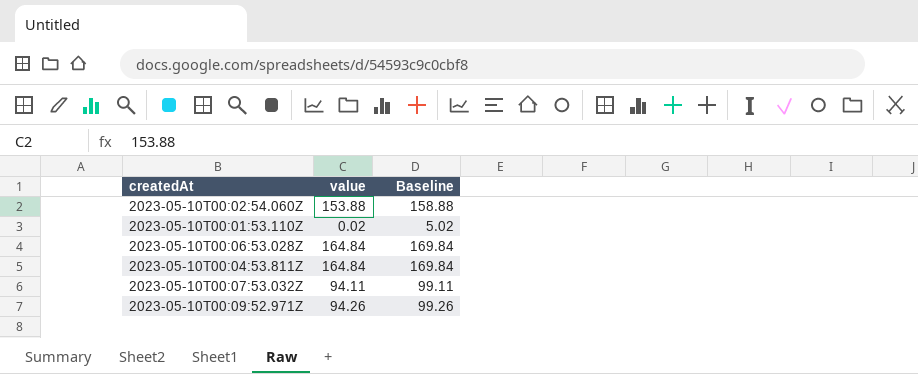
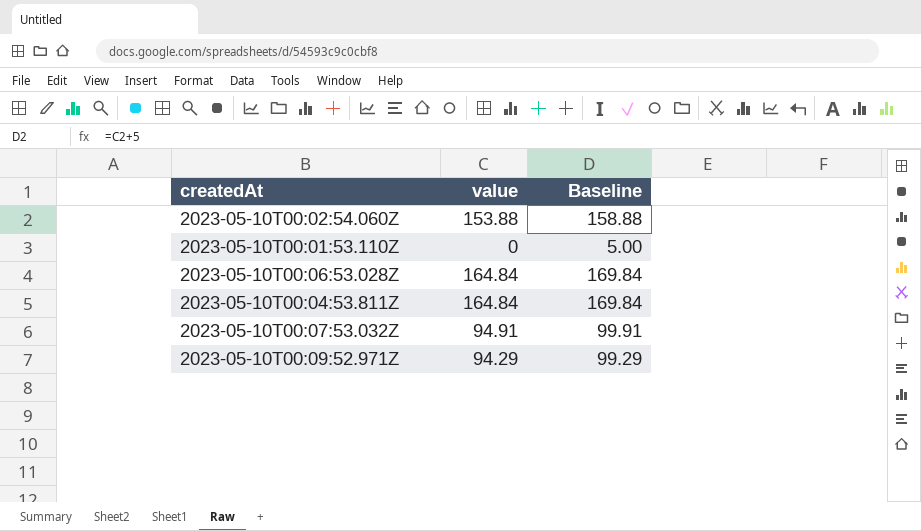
2023-05-10T00:01:53.110Z | value: 0.02 -> 0
2023-05-10T00:01:53.110Z | Baseline: 5.02 -> 5.00
2023-05-10T00:07:53.032Z | value: 94.11 -> 94.91
2023-05-10T00:07:53.032Z | Baseline: 99.11 -> 99.91
2023-05-10T00:09:52.971Z | value: 94.26 -> 94.29
2023-05-10T00:09:52.971Z | Baseline: 99.26 -> 99.29

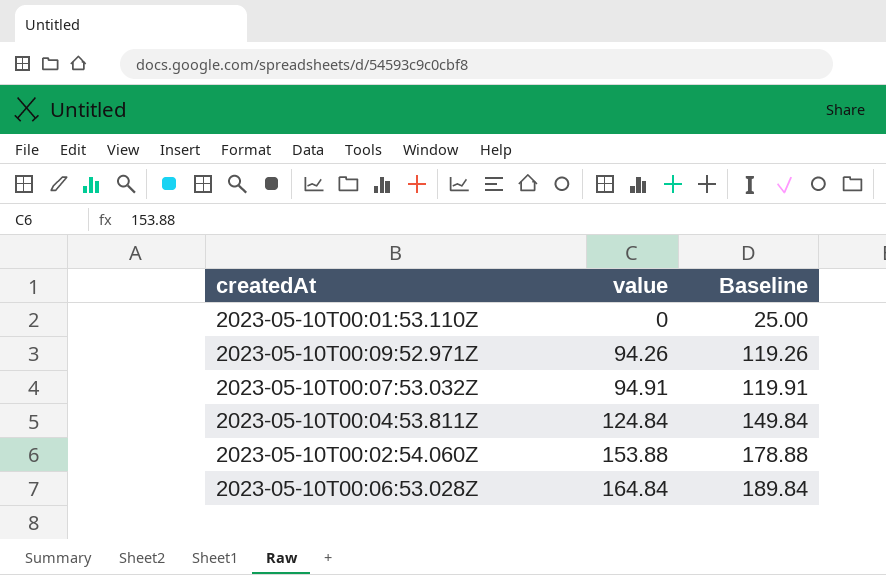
row order: none -> value ascending
column Baseline | formula: [value] + 5 -> [value] + 25
2023-05-10T00:09:52.971Z | value: 94.29 -> 94.26
2023-05-10T00:04:53.811Z | value: 164.84 -> 124.84

